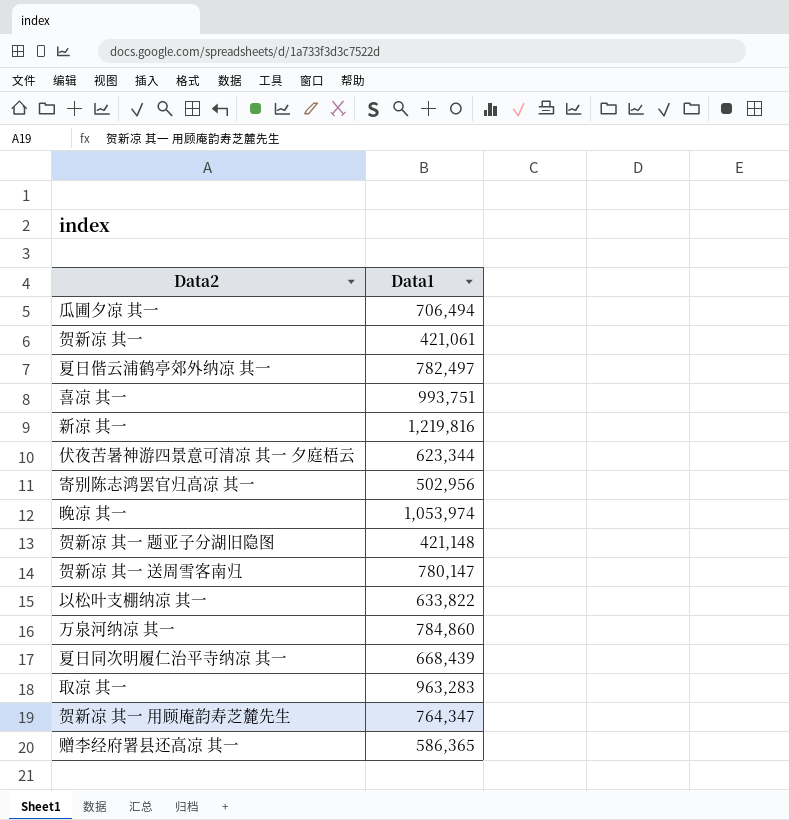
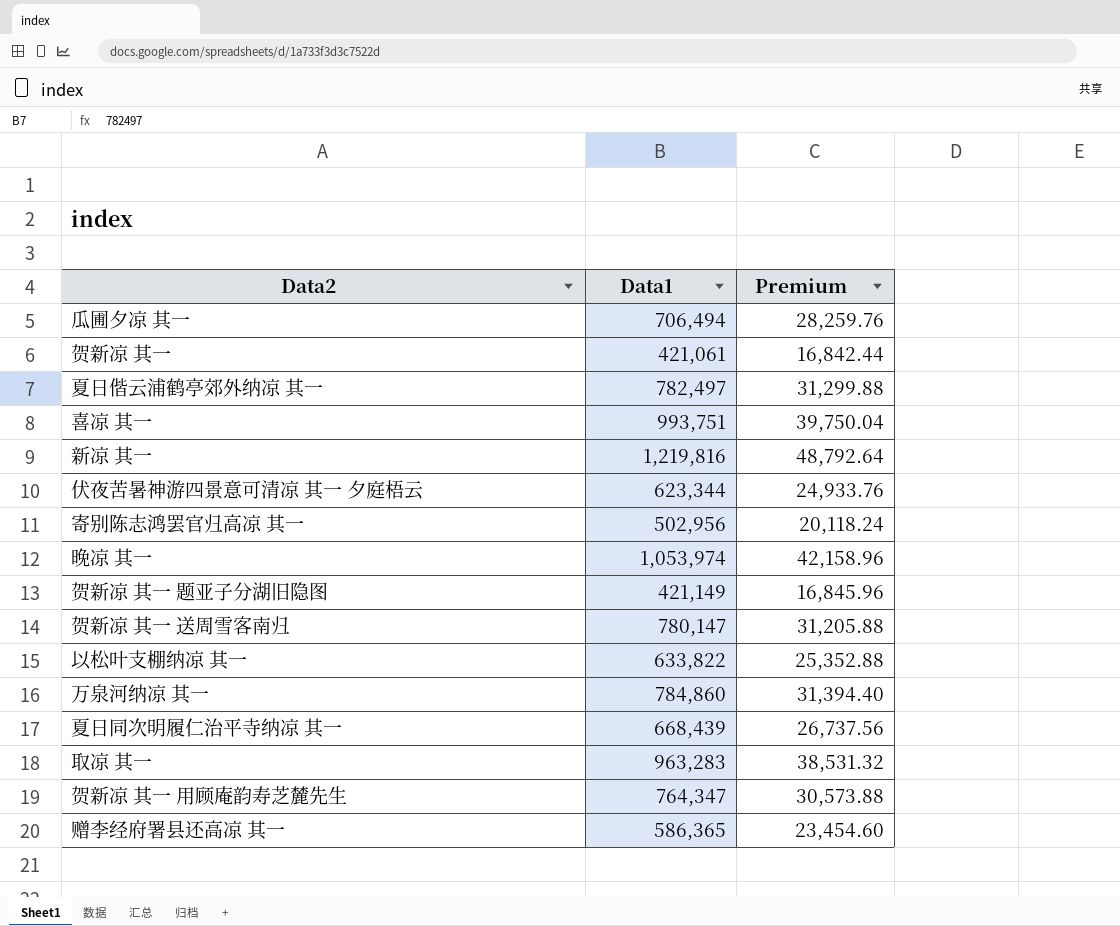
column Premium | formula: none -> [Data1] * 0.04
贺新凉 其一 题亚子分湖旧隐图 | Data1: 421,148 -> 421,149

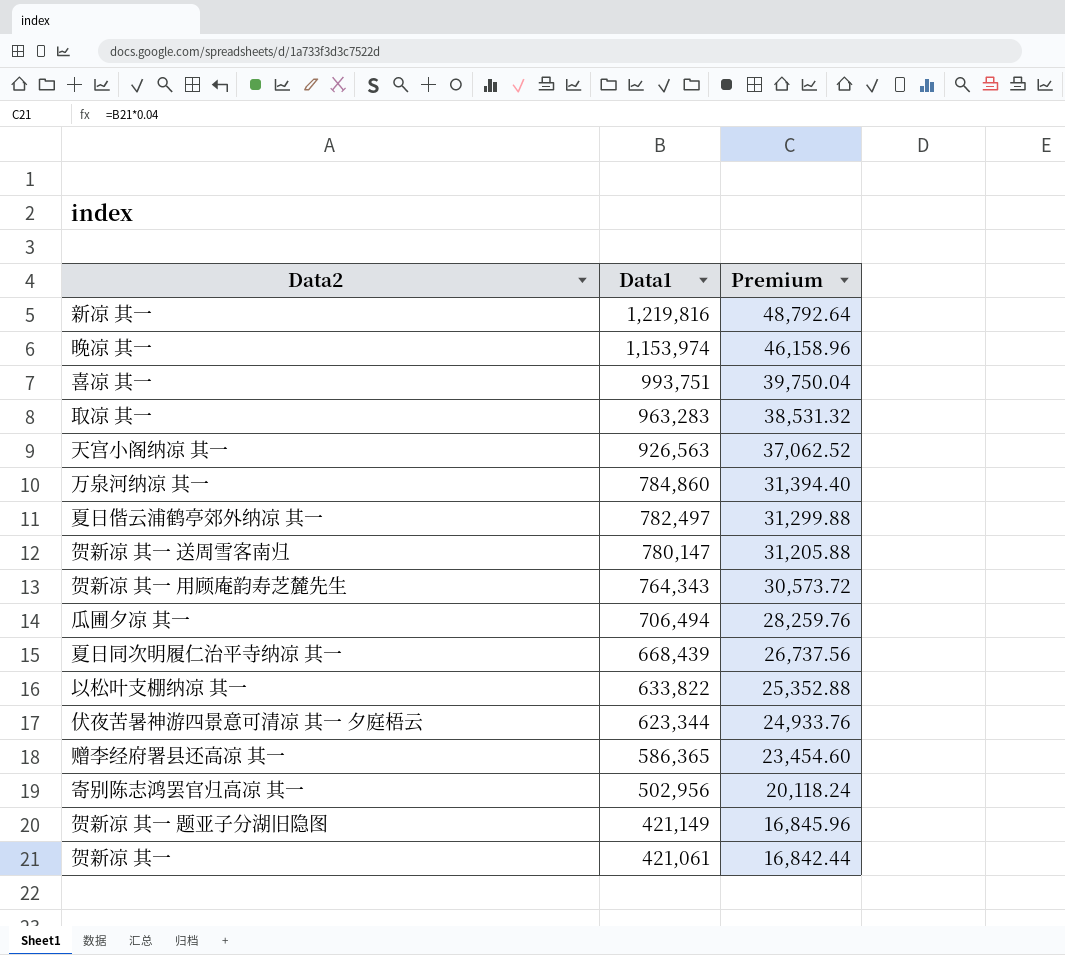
row order: none -> Data1 descending
晚凉 其一 | Data1: 1,053,974 -> 1,153,974
晚凉 其一 | Premium: 42,158.96 -> 46,158.96
row 天宫小阁纳凉 其一: none -> 926,563 | 37,062.52
贺新凉 其一 用顾庵韵寿芝麓先生 | Data1: 764,347 -> 764,343
贺新凉 其一 用顾庵韵寿芝麓先生 | Premium: 30,573.88 -> 30,573.72

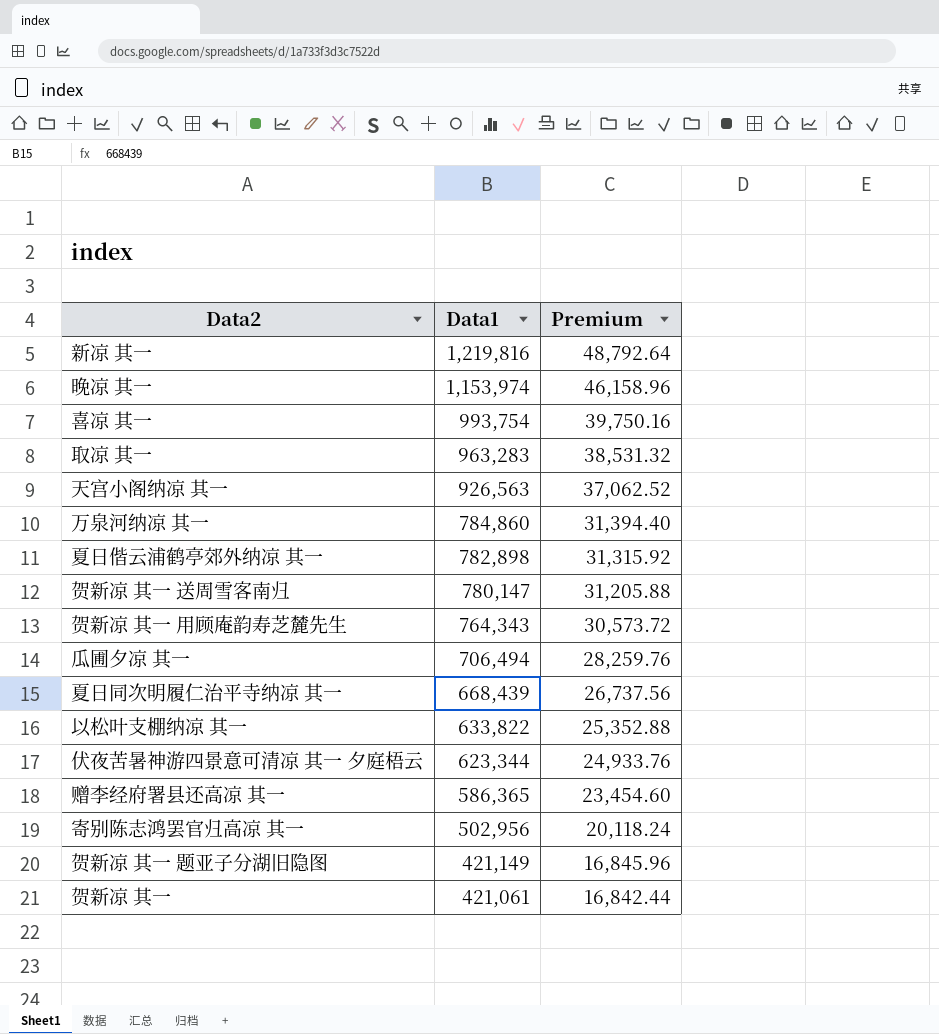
喜凉 其一 | Data1: 993,751 -> 993,754
喜凉 其一 | Premium: 39,750.04 -> 39,750.16
夏日偕云浦鹤亭郊外纳凉 其一 | Data1: 782,497 -> 782,898
夏日偕云浦鹤亭郊外纳凉 其一 | Premium: 31,299.88 -> 31,315.92

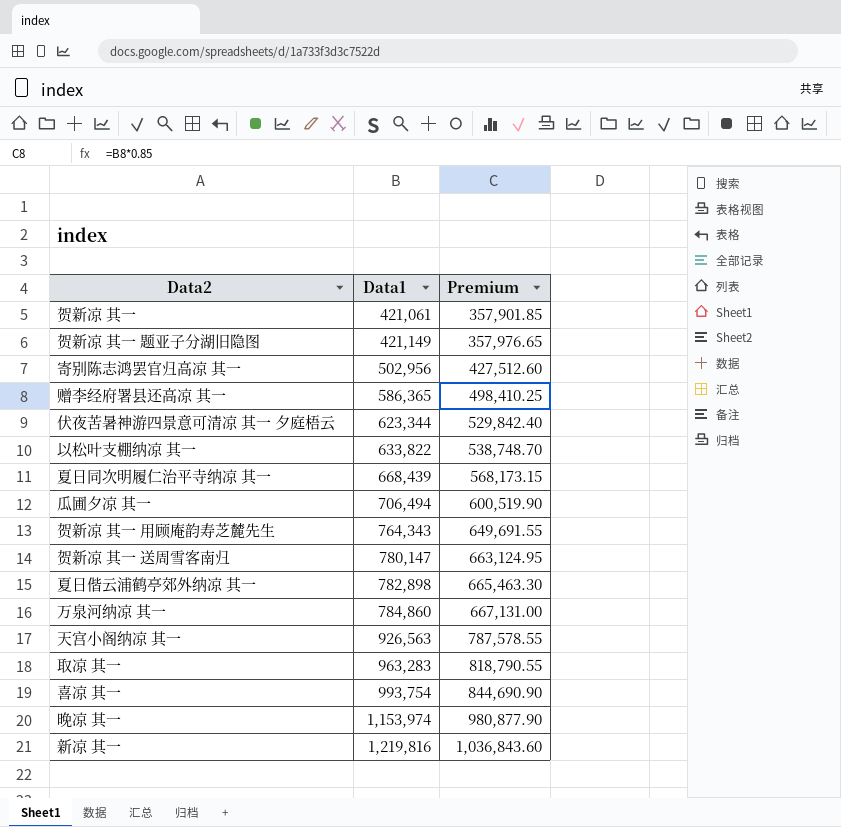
row order: Data1 descending -> Data1 ascending
column Premium | formula: [Data1] * 0.04 -> [Data1] * 0.85

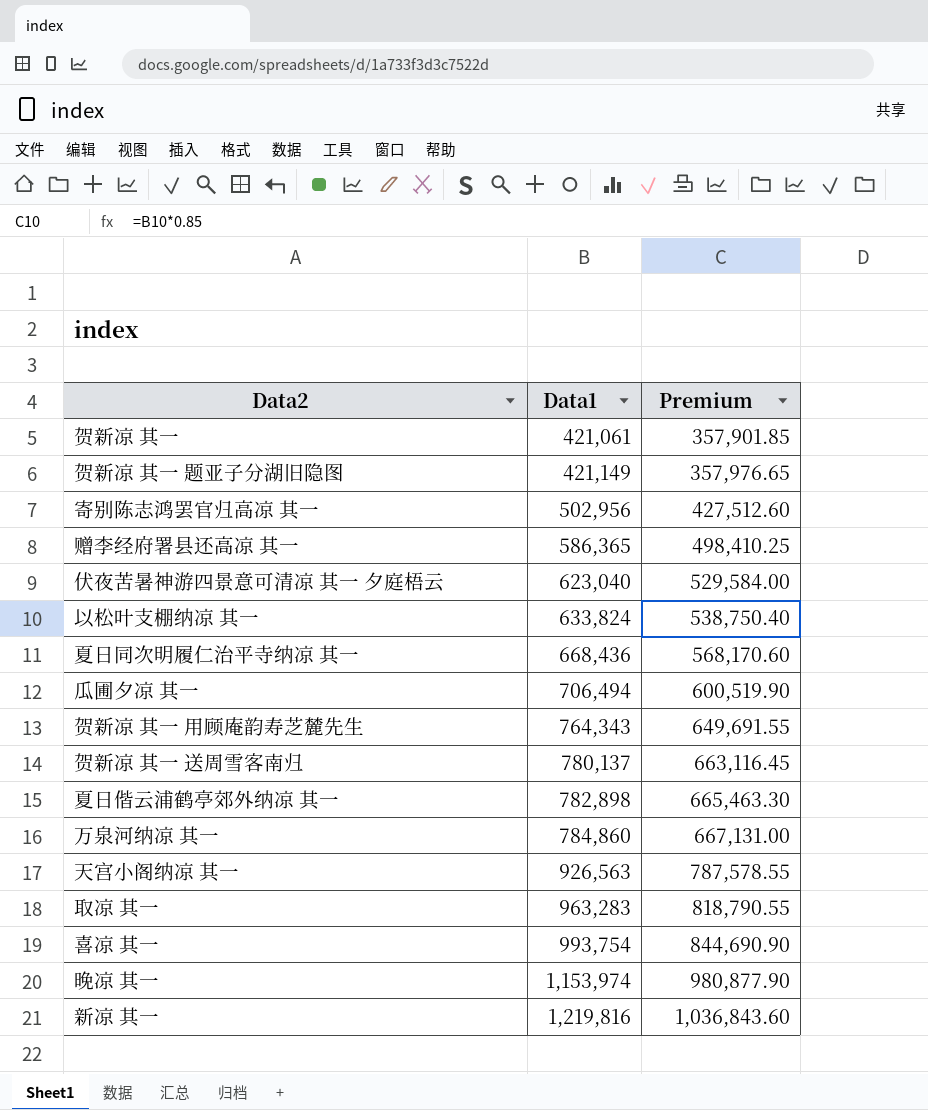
伏夜苦暑神游四景意可清凉 其一 夕庭梧云 | Data1: 623,344 -> 623,040
伏夜苦暑神游四景意可清凉 其一 夕庭梧云 | Premium: 529,842.40 -> 529,584.00
以松叶支棚纳凉 其一 | Data1: 633,822 -> 633,824
以松叶支棚纳凉 其一 | Premium: 538,748.70 -> 538,750.40
夏日同次明履仁治平寺纳凉 其一 | Data1: 668,439 -> 668,436
夏日同次明履仁治平寺纳凉 其一 | Premium: 568,173.15 -> 568,170.60
贺新凉 其一 送周雪客南归 | Data1: 780,147 -> 780,137
贺新凉 其一 送周雪客南归 | Premium: 663,124.95 -> 663,116.45

